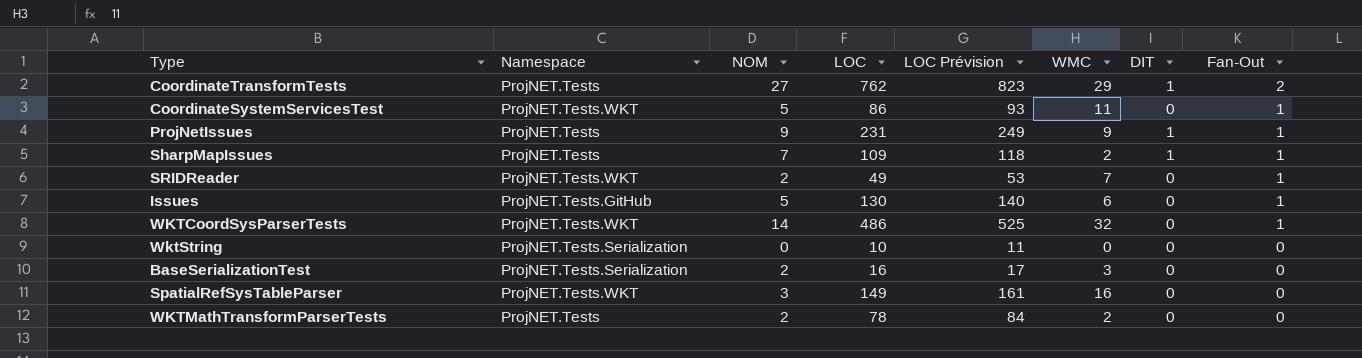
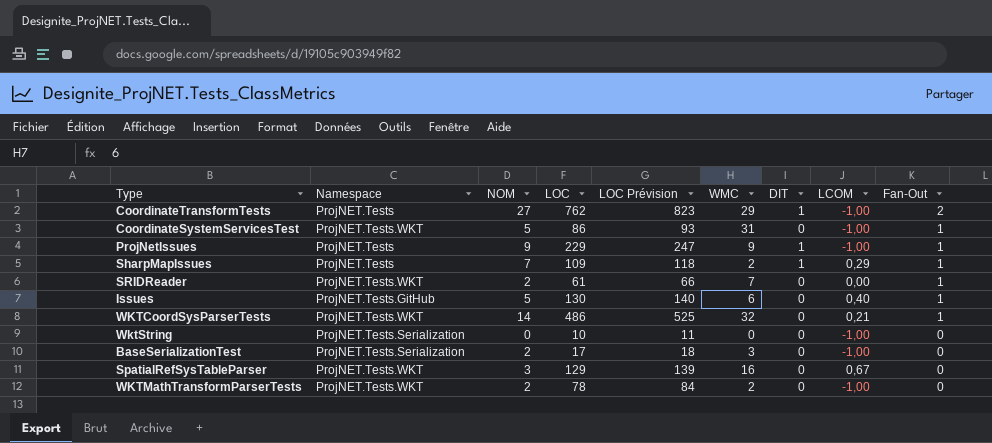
column LCOM | position: none -> 8
CoordinateSystemServicesTest | WMC: 11 -> 31
ProjNetIssues | LOC: 231 -> 229
ProjNetIssues | LOC Prévision: 249 -> 247
SRIDReader | LOC: 49 -> 61
SRIDReader | LOC Prévision: 53 -> 66
BaseSerializationTest | LOC: 16 -> 17
BaseSerializationTest | LOC Prévision: 17 -> 18
SpatialRefSysTableParser | LOC: 149 -> 129
SpatialRefSysTableParser | LOC Prévision: 161 -> 139
WKTMathTransformParserTests | Namespace: ProjNET.Tests -> ProjNET.Tests.WKT

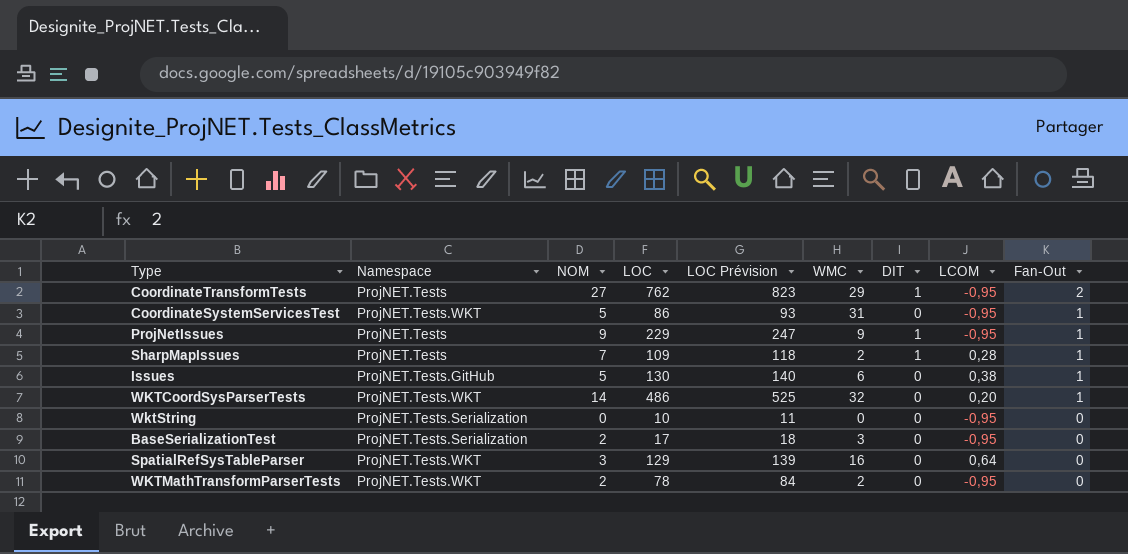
row SRIDReader: ProjNET.Tests.WKT | 2 | 61 | 66 | 7 | 0 | 0,00 | 1 -> none
CoordinateTransformTests | LCOM: -1,00 -> -0,95
CoordinateSystemServicesTest | LCOM: -1,00 -> -0,95
ProjNetIssues | LCOM: -1,00 -> -0,95
SharpMapIssues | LCOM: 0,29 -> 0,28
Issues | LCOM: 0,40 -> 0,38
WKTCoordSysParserTests | LCOM: 0,21 -> 0,20
WktString | LCOM: -1,00 -> -0,95
BaseSerializationTest | LCOM: -1,00 -> -0,95
SpatialRefSysTableParser | LCOM: 0,67 -> 0,64
WKTMathTransformParserTests | LCOM: -1,00 -> -0,95

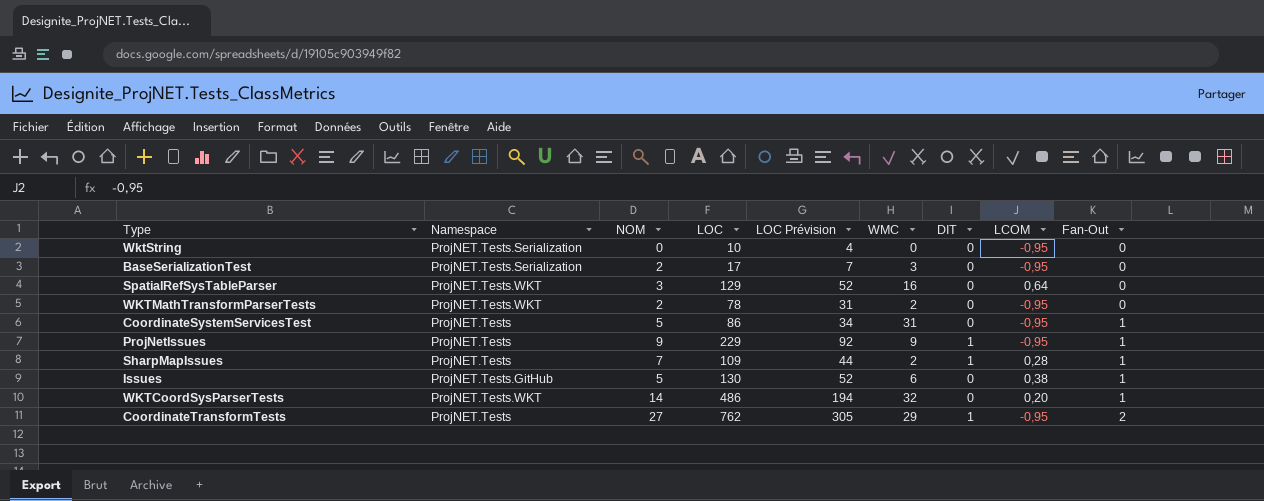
row order: Fan-Out descending -> Fan-Out ascending
column LOC Prévision | formula: [LOC] * 1,08 -> [LOC] * 0,4
CoordinateSystemServicesTest | Namespace: ProjNET.Tests.WKT -> ProjNET.Tests

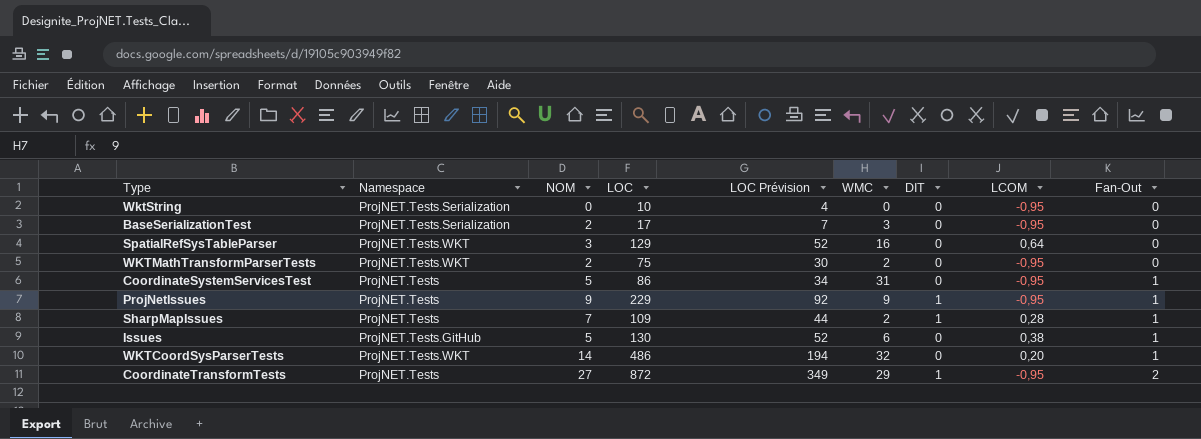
WKTMathTransformParserTests | LOC: 78 -> 75
WKTMathTransformParserTests | LOC Prévision: 31 -> 30
CoordinateTransformTests | LOC: 762 -> 872
CoordinateTransformTests | LOC Prévision: 305 -> 349

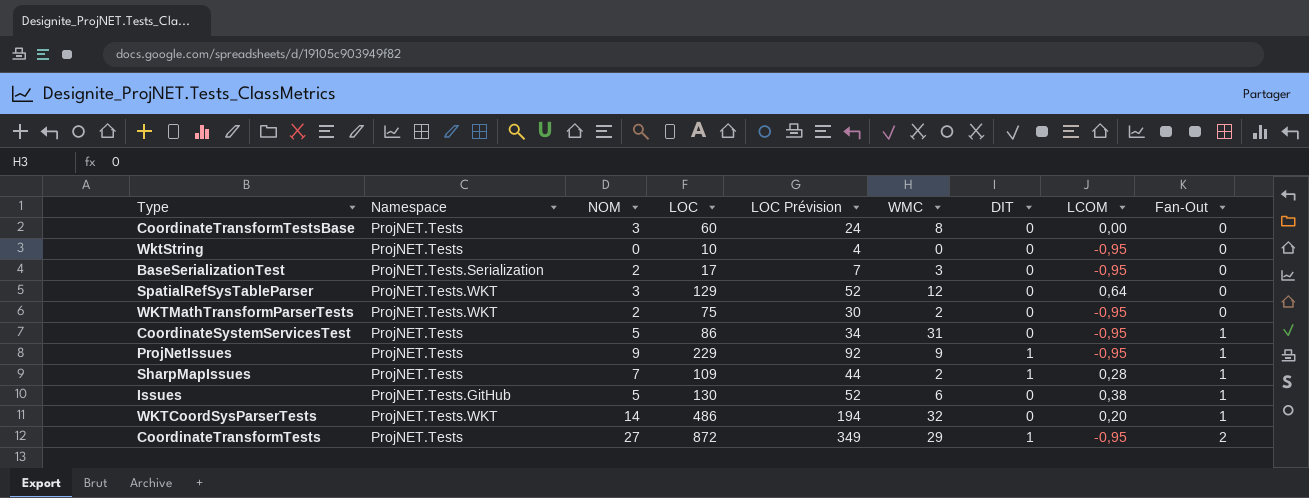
row CoordinateTransformTestsBase: none -> ProjNET.Tests | 3 | 60 | 24 | 8 | 0 | 0,00 | 0
WktString | Namespace: ProjNET.Tests.Serialization -> ProjNET.Tests
SpatialRefSysTableParser | WMC: 16 -> 12

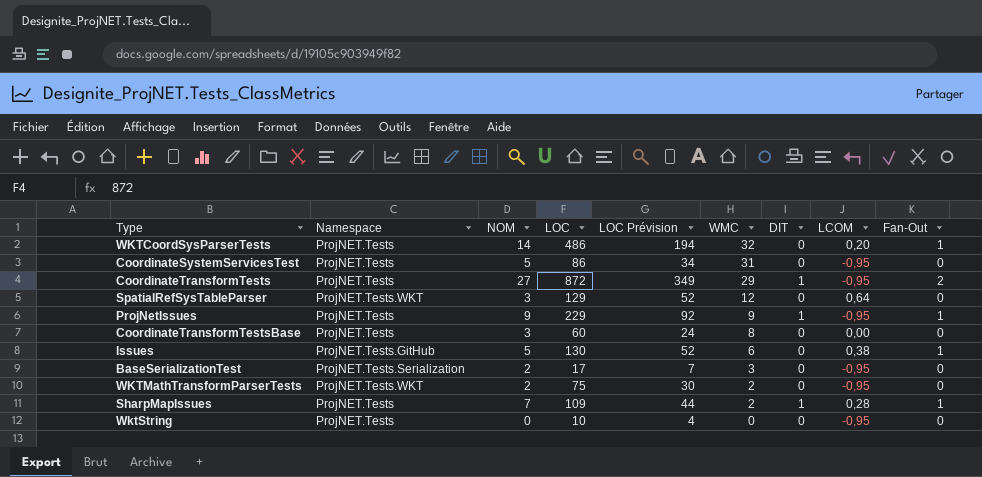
row order: Fan-Out ascending -> WMC descending
WKTCoordSysParserTests | Namespace: ProjNET.Tests.WKT -> ProjNET.Tests
CoordinateSystemServicesTest | Fan-Out: 1 -> 0

